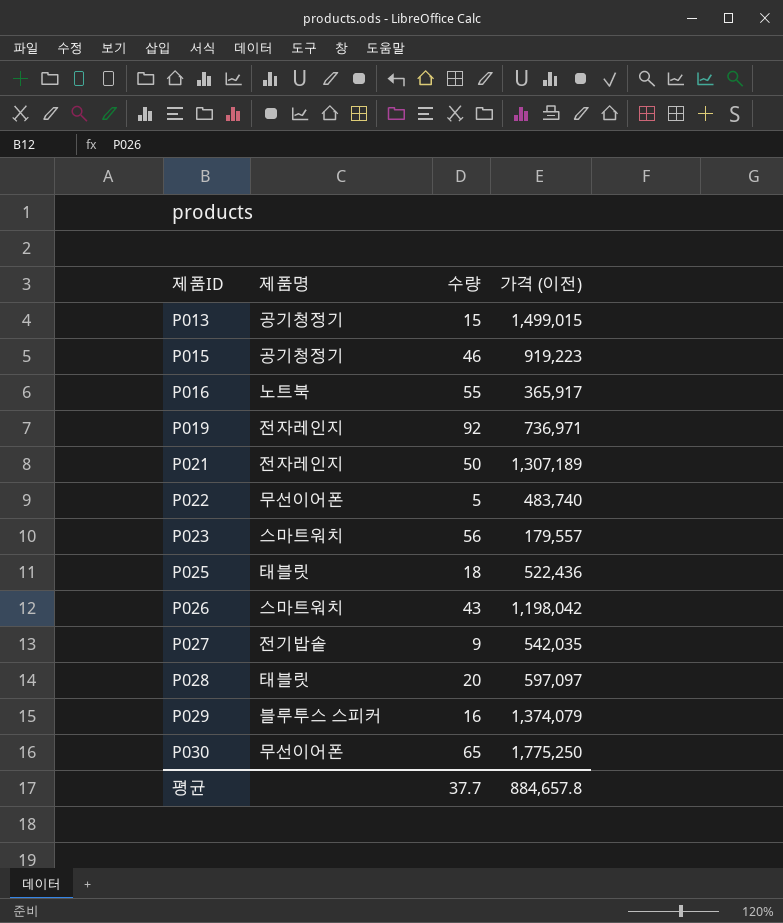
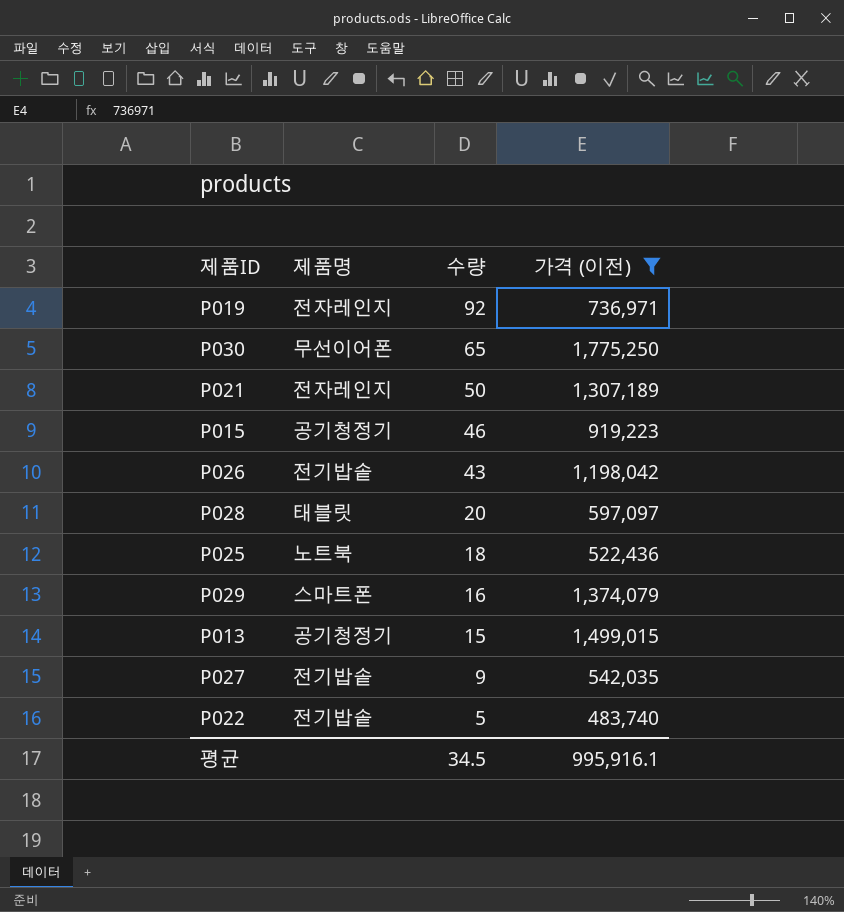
filter: none -> 가격 (이전) >= 483,740
row order: 제품ID ascending -> 수량 descending
P026 | 제품명: 스마트워치 -> 전기밥솥
P025 | 제품명: 태블릿 -> 노트북
P029 | 제품명: 블루투스 스피커 -> 스마트폰
P022 | 제품명: 무선이어폰 -> 전기밥솥
평균 | 수량: 37.7 -> 34.5
평균 | 가격 (이전): 884,657.8 -> 995,916.1

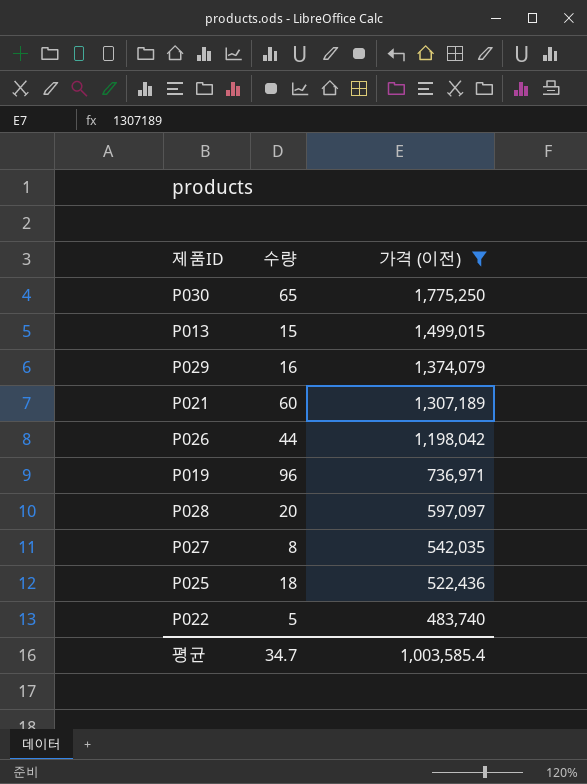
row order: 수량 descending -> 가격 (이전) descending
column 제품명 | position: 2 -> none
row P015: 공기청정기 | 46 | 919,223 -> none
P021 | 수량: 50 -> 60
P026 | 수량: 43 -> 44
P019 | 수량: 92 -> 96
P027 | 수량: 9 -> 8
평균 | 수량: 34.5 -> 34.7
평균 | 가격 (이전): 995,916.1 -> 1,003,585.4

